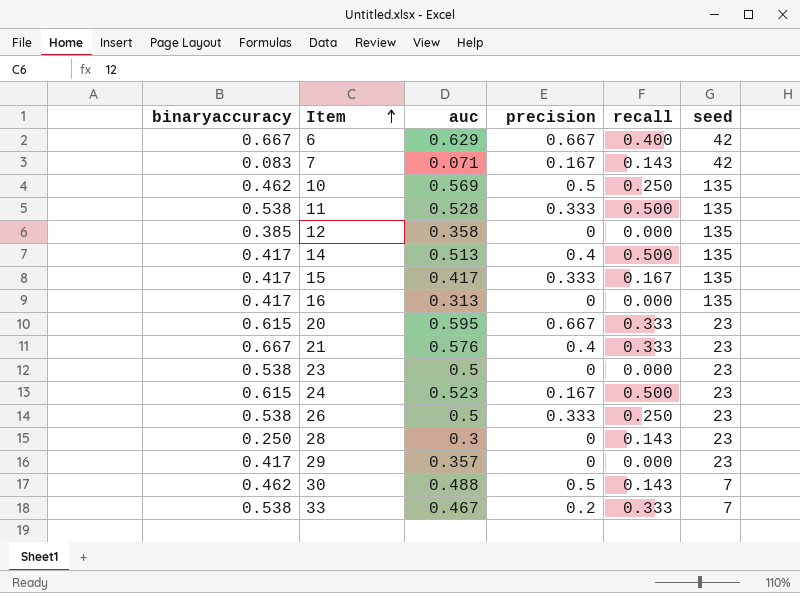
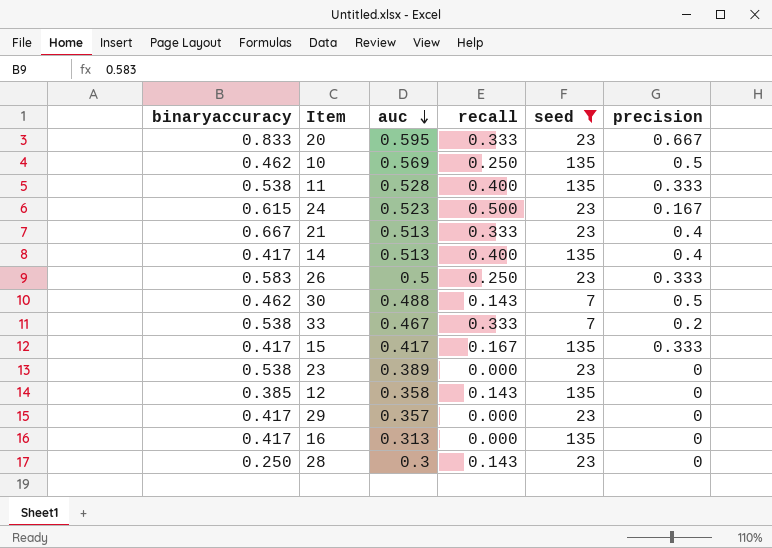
filter: none -> seed != 42
row order: Item ascending -> auc descending
column precision | position: 4 -> 6
20 | binaryaccuracy: 0.615 -> 0.833
11 | recall: 0.500 -> 0.400
21 | auc: 0.576 -> 0.513
14 | recall: 0.500 -> 0.400
26 | binaryaccuracy: 0.538 -> 0.583
23 | auc: 0.5 -> 0.389
12 | recall: 0.000 -> 0.143

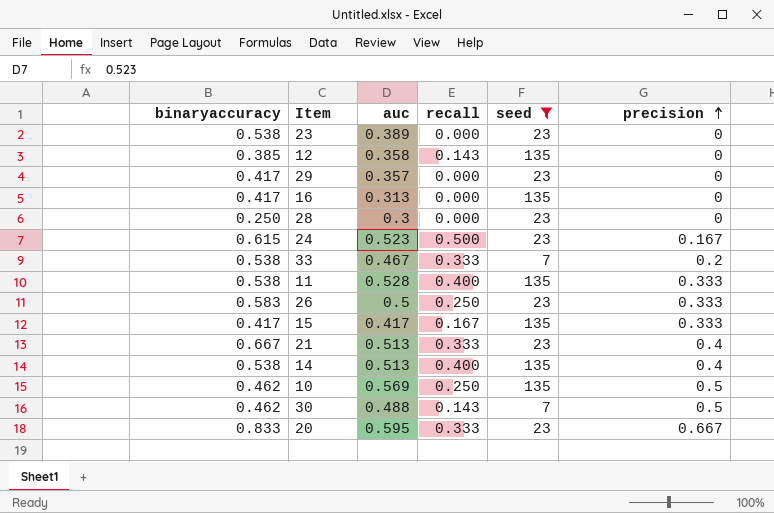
row order: auc descending -> precision ascending
28 | recall: 0.143 -> 0.000
14 | binaryaccuracy: 0.417 -> 0.538

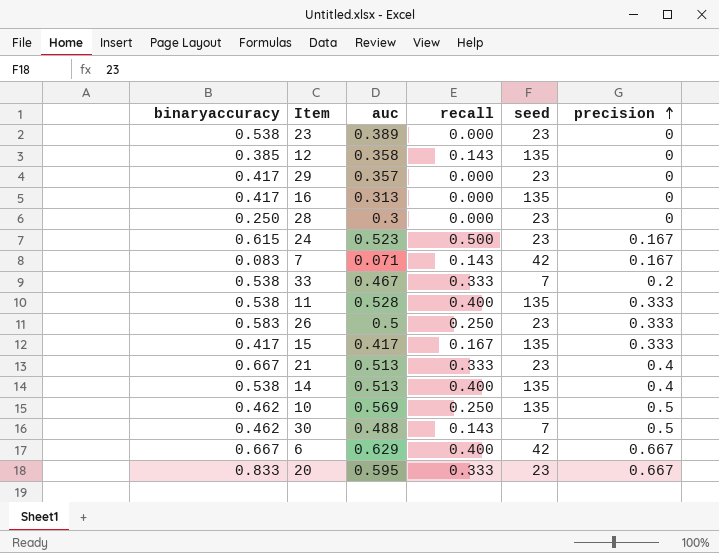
filter: seed != 42 -> none

